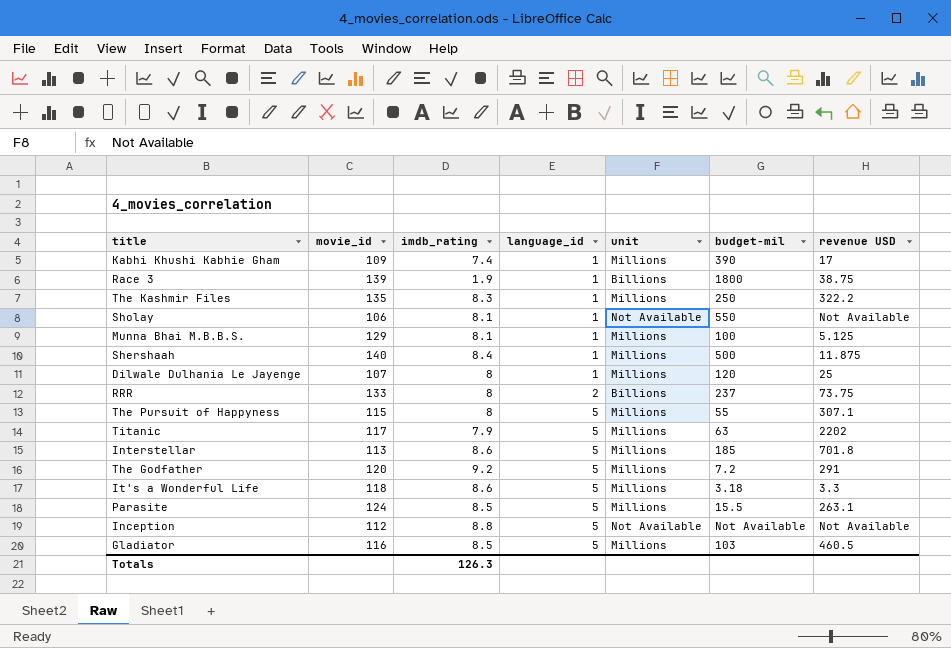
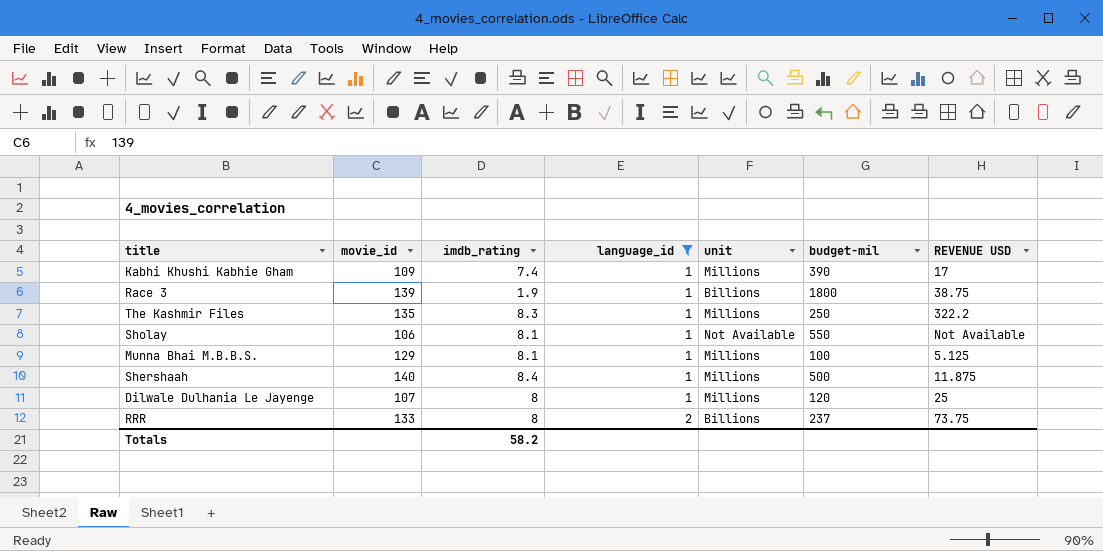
filter: none -> language_id != 5
column name: revenue USD -> REVENUE USD
Totals | imdb_rating: 126.3 -> 58.2

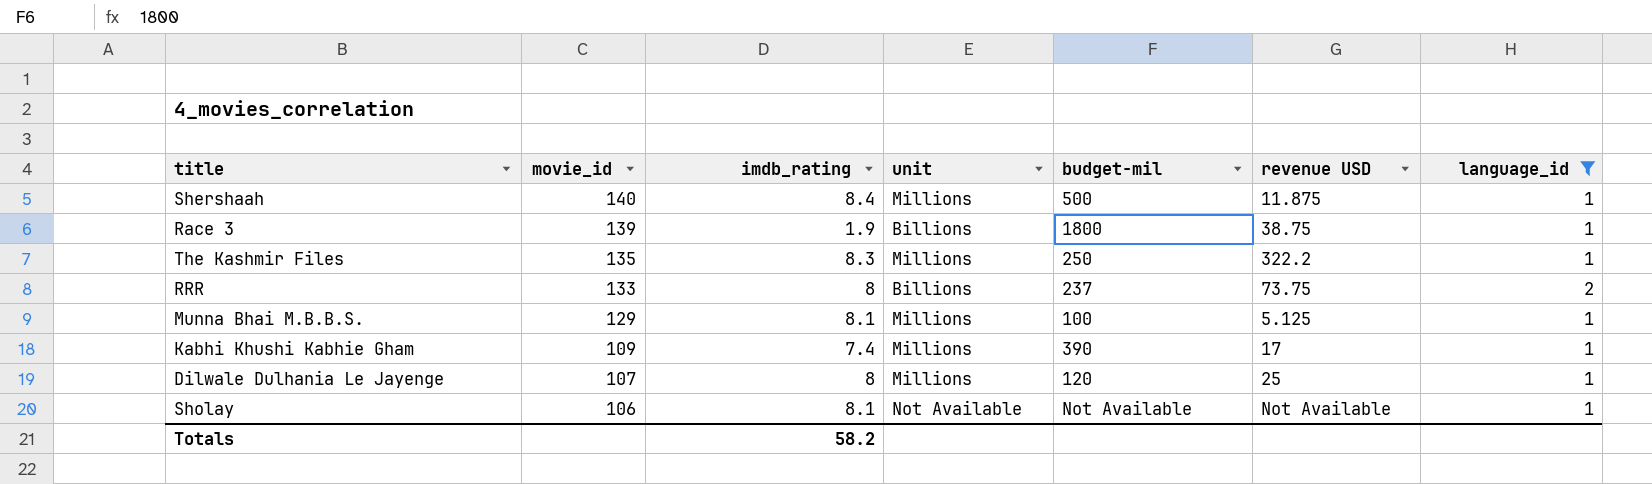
row order: language_id ascending -> movie_id descending
column name: REVENUE USD -> revenue USD
column language_id | position: 4 -> 7
Sholay | budget-mil: 550 -> Not Available

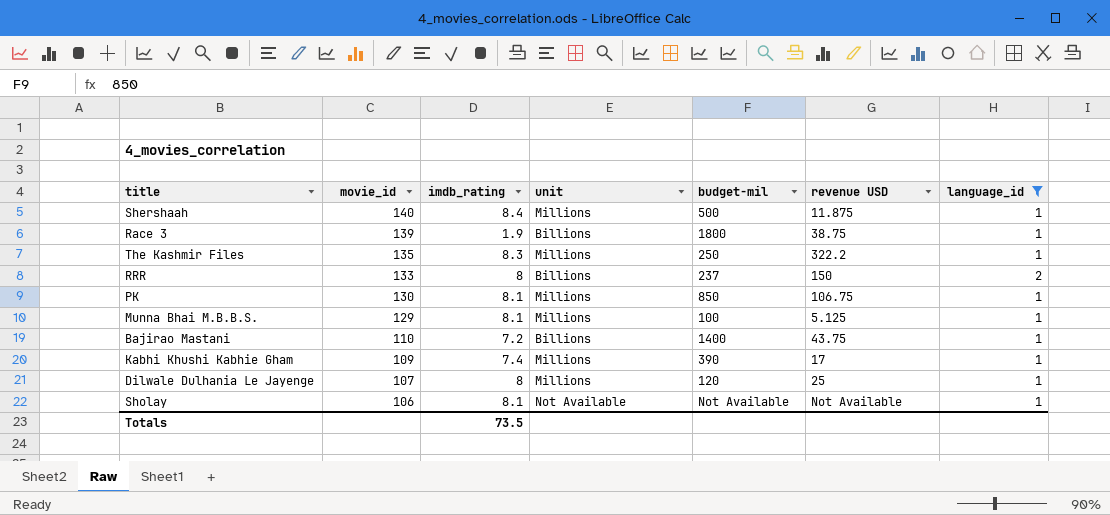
RRR | revenue USD: 73.75 -> 150
row PK: none -> 130 | 8.1 | Millions | 850 | 106.75 | 1
row Bajirao Mastani: none -> 110 | 7.2 | Billions | 1400 | 43.75 | 1
Totals | imdb_rating: 58.2 -> 73.5

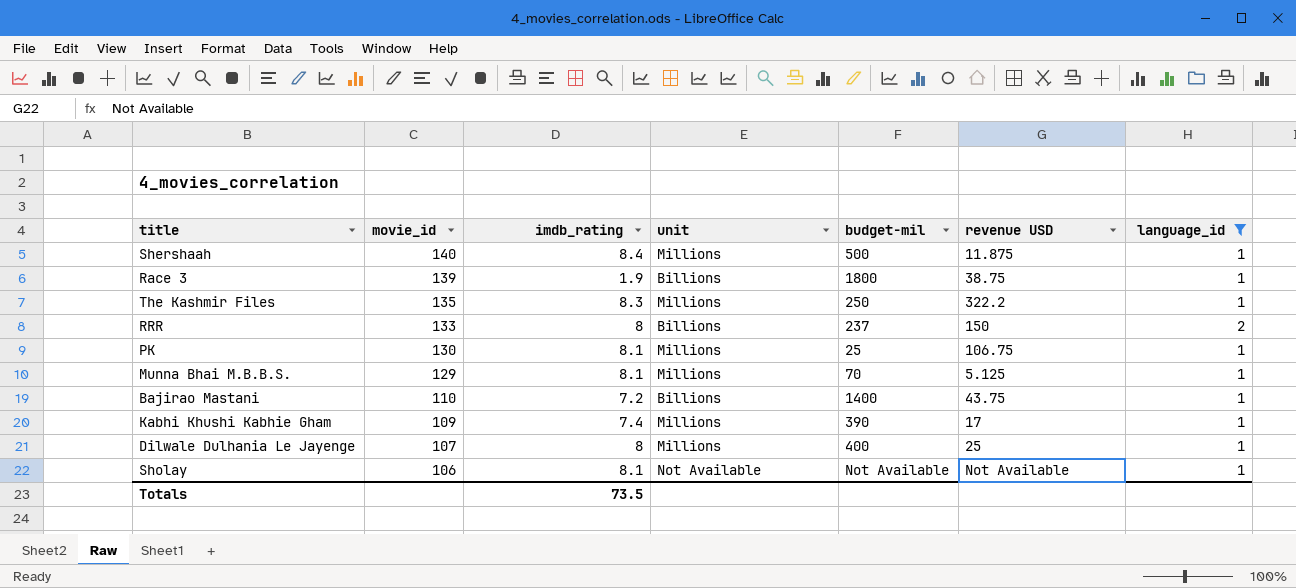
PK | budget-mil: 850 -> 25
Munna Bhai M.B.B.S. | budget-mil: 100 -> 70
Dilwale Dulhania Le Jayenge | budget-mil: 120 -> 400

